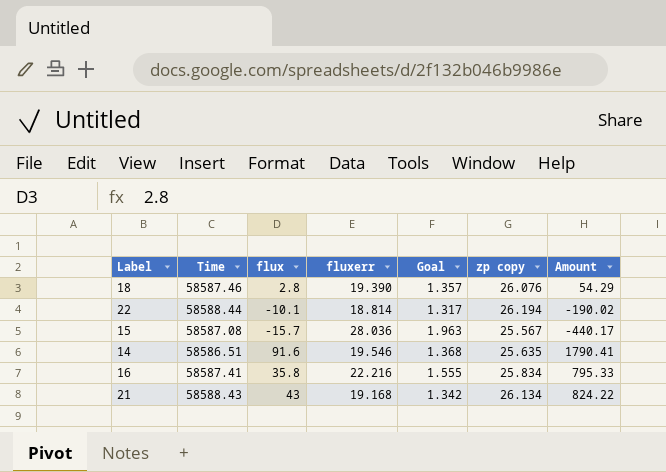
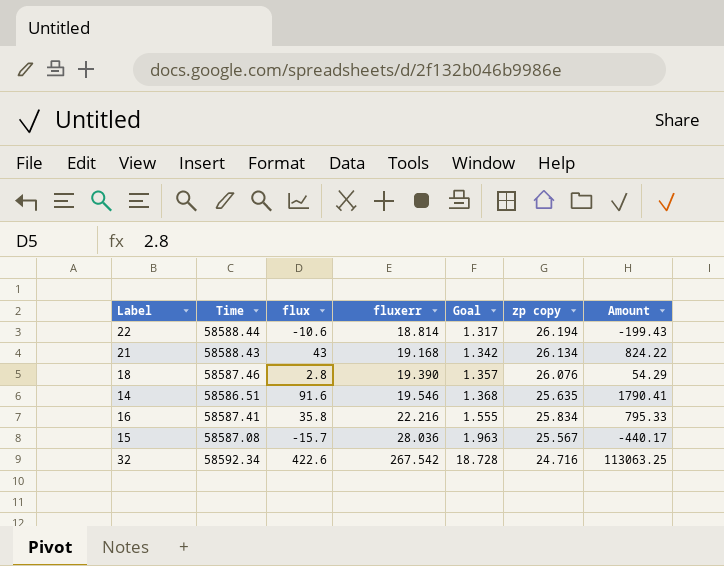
row order: none -> fluxerr ascending
22 | flux: -10.1 -> -10.6
22 | Amount: -190.02 -> -199.43
row 32: none -> 58592.34 | 422.6 | 267.542 | 18.728 | 24.716 | 113063.25

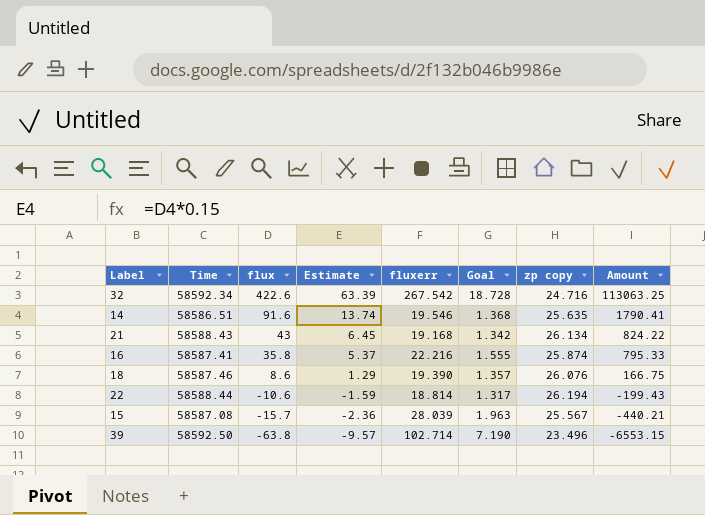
row order: fluxerr ascending -> flux descending
column Estimate | formula: none -> [flux] * 0.15
16 | zp copy: 25.834 -> 25.874
18 | flux: 2.8 -> 8.6
18 | Amount: 54.29 -> 166.75
15 | fluxerr: 28.036 -> 28.039
15 | Amount: -440.17 -> -440.21
row 39: none -> 58592.50 | -63.8 | -9.57 | 102.714 | 7.190 | 23.496 | -6553.15

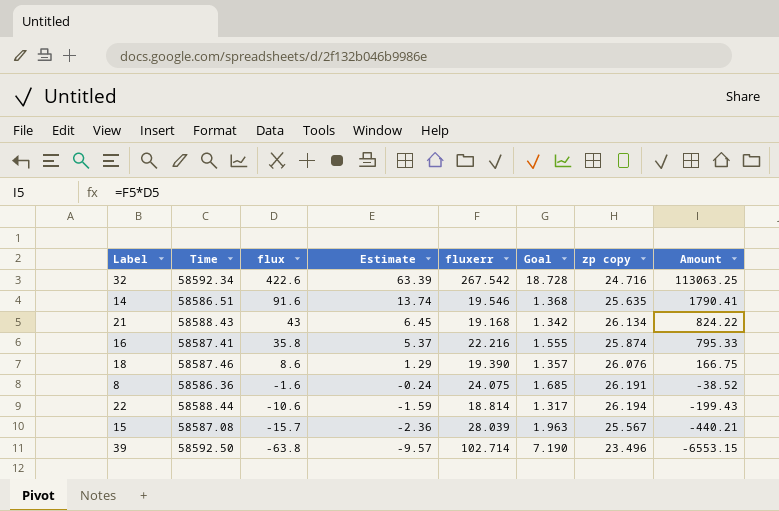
row 8: none -> 58586.36 | -1.6 | -0.24 | 24.075 | 1.685 | 26.191 | -38.52

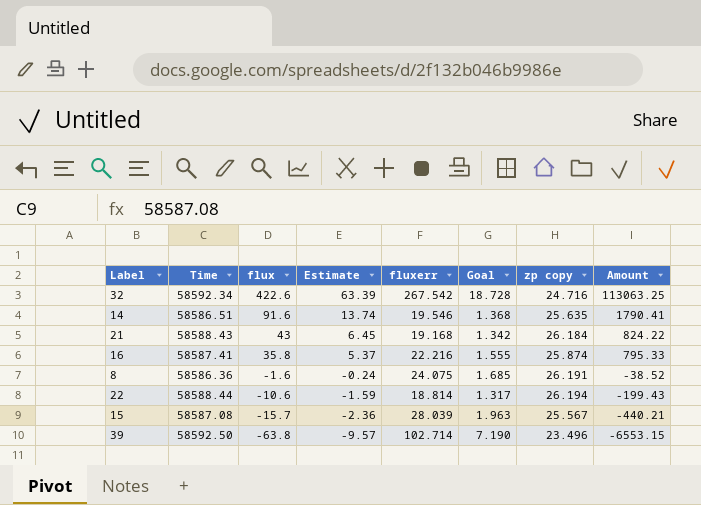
row 18: 58587.46 | 8.6 | 1.29 | 19.390 | 1.357 | 26.076 | 166.75 -> none
21 | zp copy: 26.134 -> 26.184

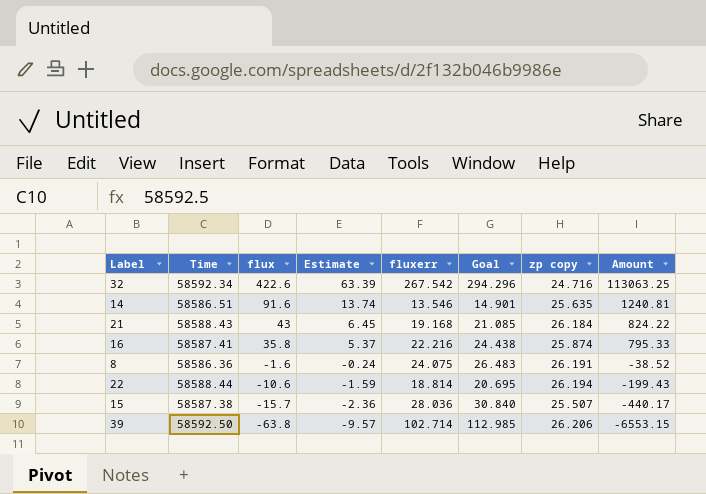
column Goal | formula: [fluxerr] * 0.07 -> [fluxerr] * 1.1
14 | fluxerr: 19.546 -> 13.546
14 | Amount: 1790.41 -> 1240.81
15 | Time: 58587.08 -> 58587.38
15 | fluxerr: 28.039 -> 28.036
15 | zp copy: 25.567 -> 25.507
15 | Amount: -440.21 -> -440.17
39 | zp copy: 23.496 -> 26.206

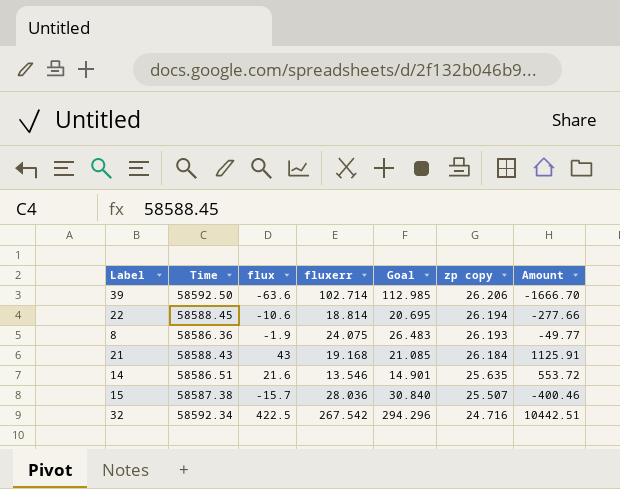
row order: flux descending -> zp copy descending
column Estimate | formula: [flux] * 0.15 -> none
column Amount | formula: [flux] * [fluxerr] -> [flux] * [zp copy]
row 16: 58587.41 | 35.8 | 5.37 | 22.216 | 24.438 | 25.874 | 795.33 -> none
39 | flux: -63.8 -> -63.6
22 | Time: 58588.44 -> 58588.45
8 | flux: -1.6 -> -1.9
8 | zp copy: 26.191 -> 26.193
14 | flux: 91.6 -> 21.6
32 | flux: 422.6 -> 422.5

